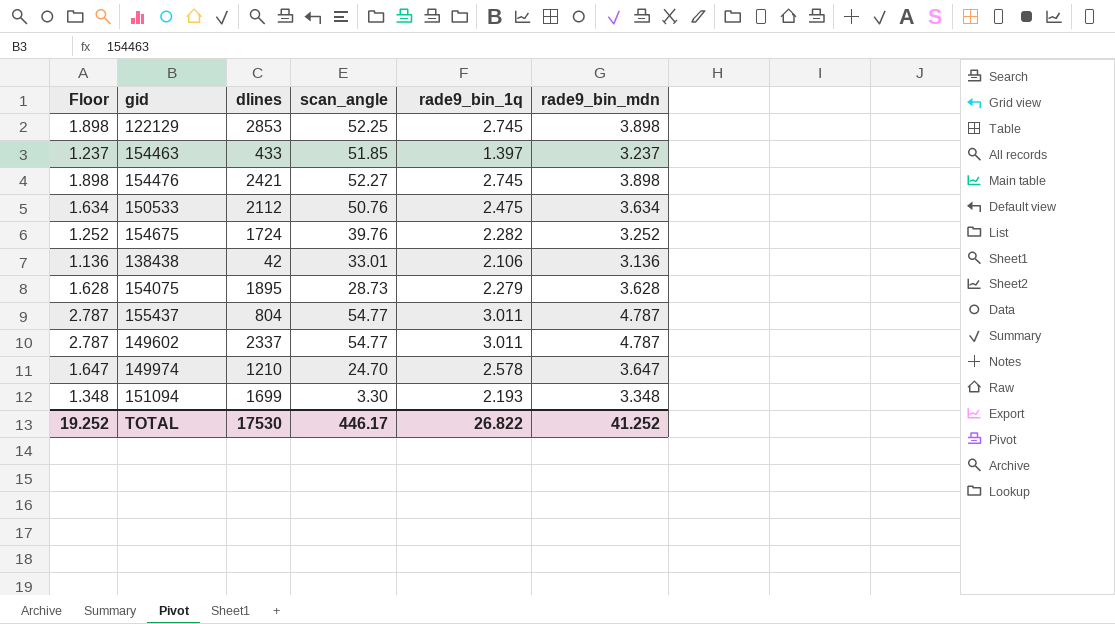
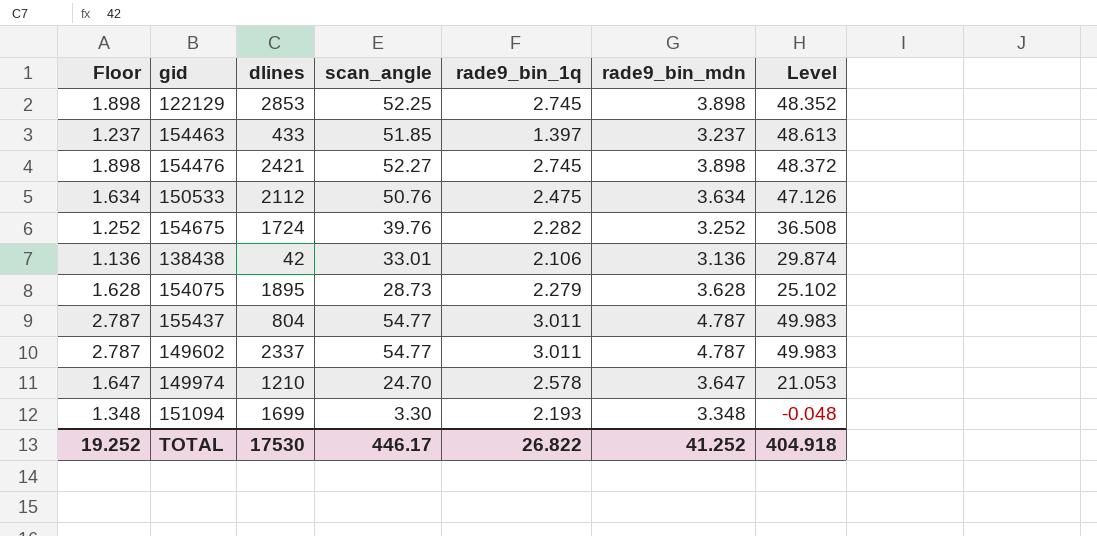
column Level | formula: none -> [scan_angle] - [rade9_bin_mdn]

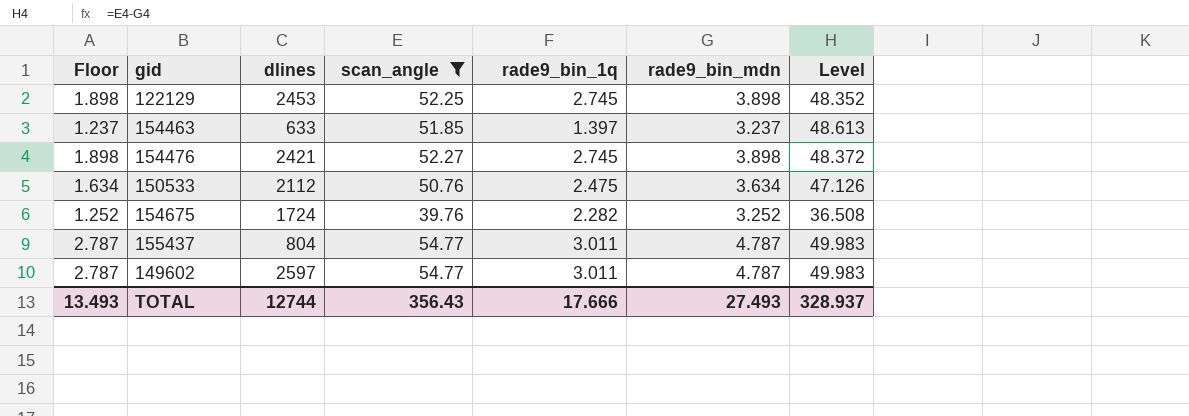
filter: none -> scan_angle >= 39.76
122129 | dlines: 2853 -> 2453
154463 | dlines: 433 -> 633
149602 | dlines: 2337 -> 2597
TOTAL | Floor: 19.252 -> 13.493
TOTAL | dlines: 17530 -> 12744
TOTAL | scan_angle: 446.17 -> 356.43
TOTAL | rade9_bin_1q: 26.822 -> 17.666
TOTAL | rade9_bin_mdn: 41.252 -> 27.493
TOTAL | Level: 404.918 -> 328.937

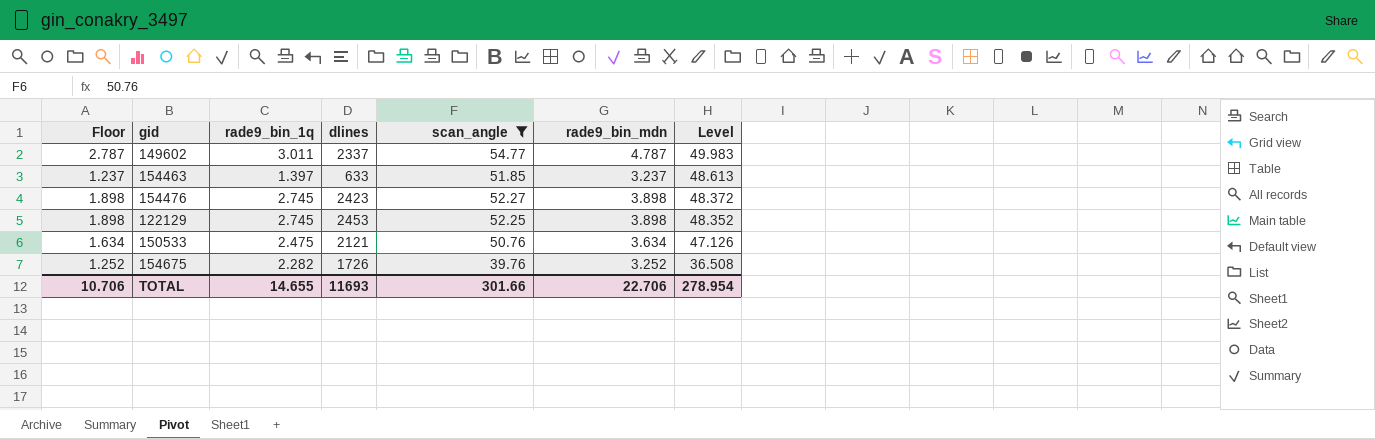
row order: none -> Level descending
column rade9_bin_1q | position: 5 -> 3
row 155437: 2.787 | 804 | 54.77 | 3.011 | 4.787 | 49.983 -> none
149602 | dlines: 2597 -> 2337
154476 | dlines: 2421 -> 2423
150533 | dlines: 2112 -> 2121
154675 | dlines: 1724 -> 1726
TOTAL | Floor: 13.493 -> 10.706
TOTAL | rade9_bin_1q: 17.666 -> 14.655
TOTAL | dlines: 12744 -> 11693
TOTAL | scan_angle: 356.43 -> 301.66
TOTAL | rade9_bin_mdn: 27.493 -> 22.706
TOTAL | Level: 328.937 -> 278.954

